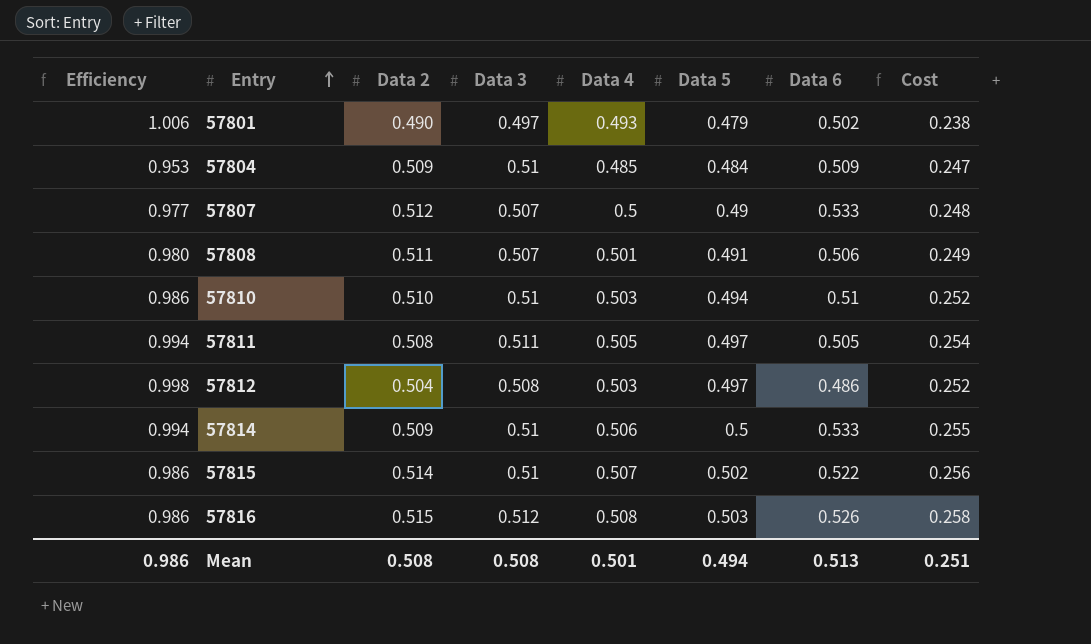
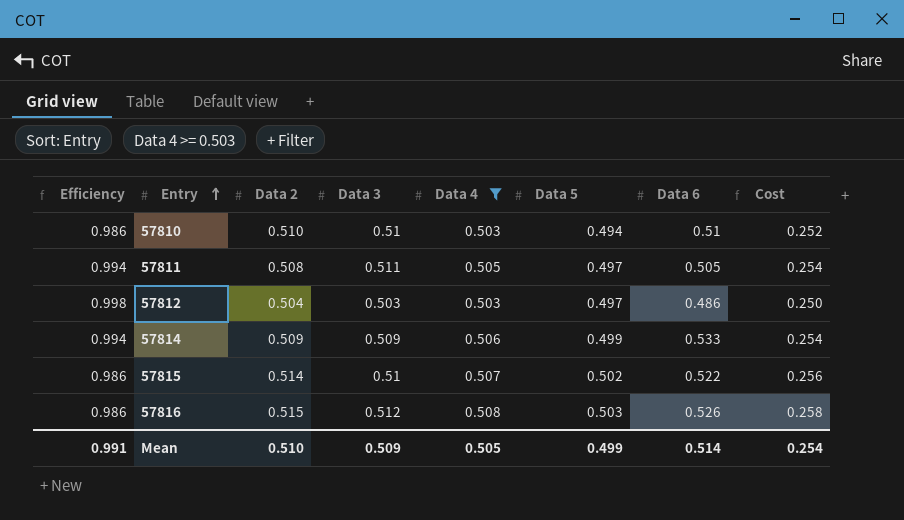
filter: none -> Data 4 >= 0.503
57812 | Data 3: 0.508 -> 0.503
57812 | Cost: 0.252 -> 0.250
57814 | Data 3: 0.51 -> 0.509
57814 | Data 5: 0.5 -> 0.499
57814 | Cost: 0.255 -> 0.254
Mean | Efficiency: 0.986 -> 0.991
Mean | Data 2: 0.508 -> 0.510
Mean | Data 3: 0.508 -> 0.509
Mean | Data 4: 0.501 -> 0.505
Mean | Data 5: 0.494 -> 0.499
Mean | Data 6: 0.513 -> 0.514
Mean | Cost: 0.251 -> 0.254

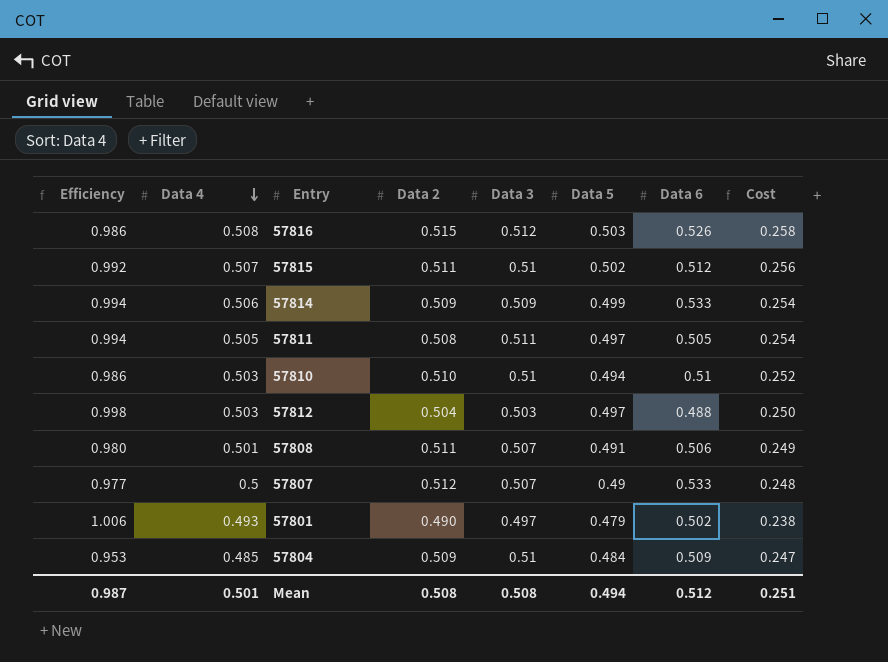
filter: Data 4 >= 0.503 -> none
row order: Entry ascending -> Data 4 descending
column Data 4 | position: 5 -> 2
57815 | Efficiency: 0.986 -> 0.992
57815 | Data 2: 0.514 -> 0.511
57815 | Data 6: 0.522 -> 0.512
57812 | Data 6: 0.486 -> 0.488
Mean | Efficiency: 0.991 -> 0.987
Mean | Data 4: 0.505 -> 0.501
Mean | Data 2: 0.510 -> 0.508
Mean | Data 3: 0.509 -> 0.508
Mean | Data 5: 0.499 -> 0.494
Mean | Data 6: 0.514 -> 0.512
Mean | Cost: 0.254 -> 0.251

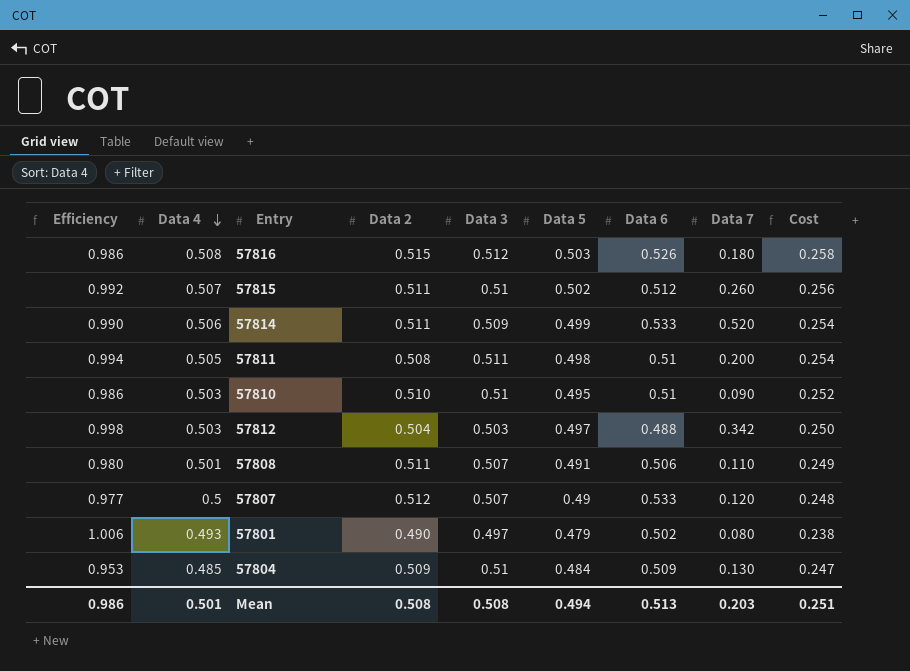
column Data 7 | position: none -> 8
57814 | Efficiency: 0.994 -> 0.990
57814 | Data 2: 0.509 -> 0.511
57811 | Data 5: 0.497 -> 0.498
57811 | Data 6: 0.505 -> 0.51
57810 | Data 5: 0.494 -> 0.495
Mean | Efficiency: 0.987 -> 0.986
Mean | Data 6: 0.512 -> 0.513

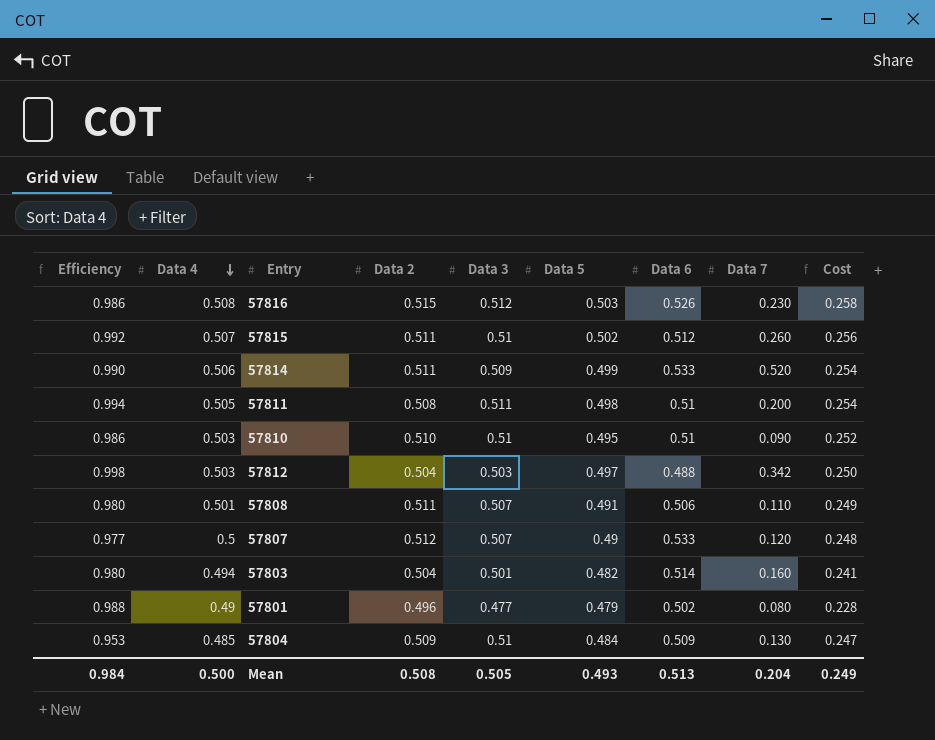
57816 | Data 7: 0.180 -> 0.230
row 57803: none -> 0.980 | 0.494 | 0.504 | 0.501 | 0.482 | 0.514 | 0.160 | 0.241
57801 | Efficiency: 1.006 -> 0.988
57801 | Data 4: 0.493 -> 0.49
57801 | Data 2: 0.490 -> 0.496
57801 | Data 3: 0.497 -> 0.477
57801 | Cost: 0.238 -> 0.228
Mean | Efficiency: 0.986 -> 0.984
Mean | Data 4: 0.501 -> 0.500
Mean | Data 3: 0.508 -> 0.505
Mean | Data 5: 0.494 -> 0.493
Mean | Data 7: 0.203 -> 0.204
Mean | Cost: 0.251 -> 0.249

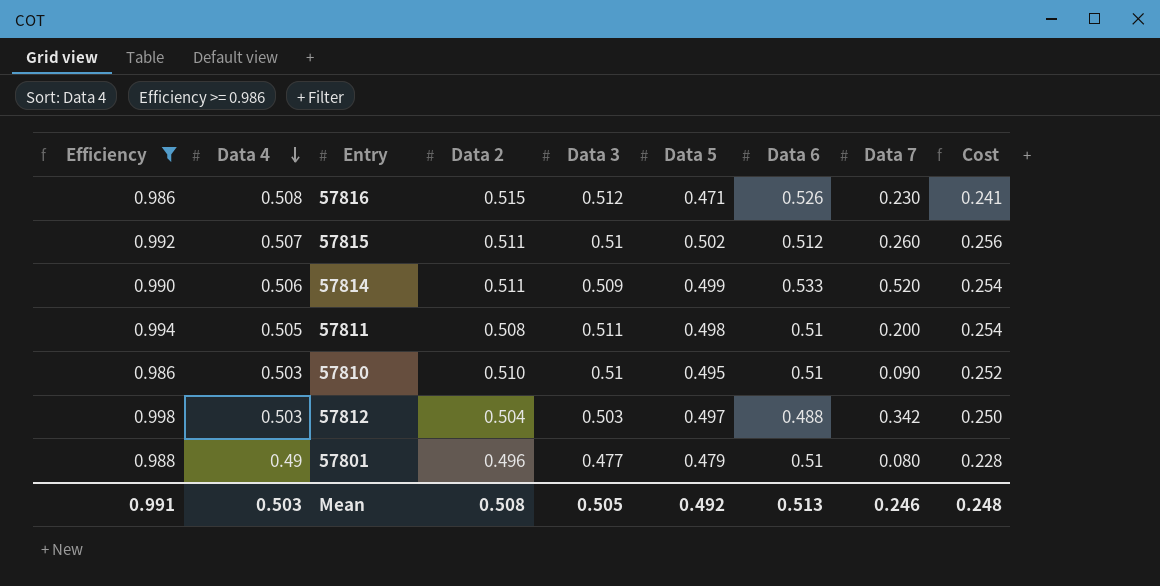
filter: none -> Efficiency >= 0.986
57816 | Data 5: 0.503 -> 0.471
57816 | Cost: 0.258 -> 0.241
57801 | Data 6: 0.502 -> 0.51
Mean | Efficiency: 0.984 -> 0.991
Mean | Data 4: 0.500 -> 0.503
Mean | Data 5: 0.493 -> 0.492
Mean | Data 7: 0.204 -> 0.246
Mean | Cost: 0.249 -> 0.248

